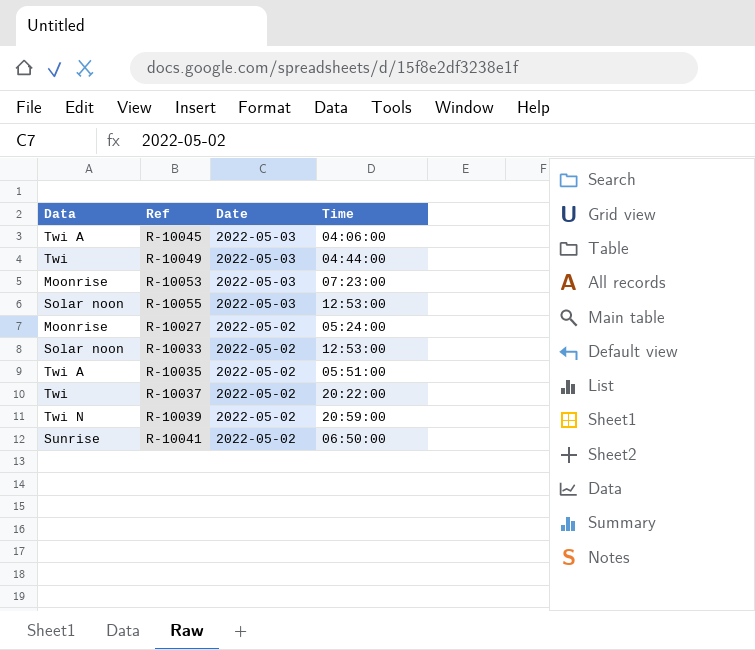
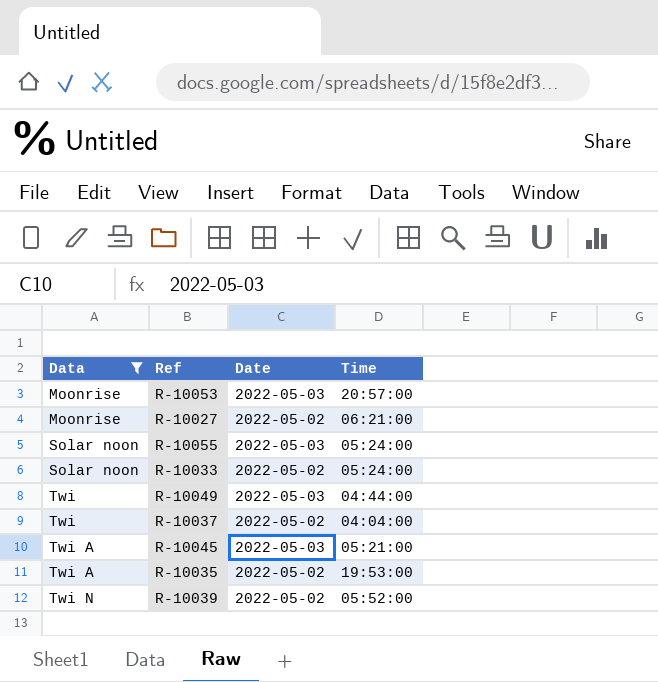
filter: none -> Data != Sunrise
row order: Date descending -> Data ascending
R-10053 | Time: 07:23:00 -> 20:57:00
R-10027 | Time: 05:24:00 -> 06:21:00
R-10055 | Time: 12:53:00 -> 05:24:00
R-10033 | Time: 12:53:00 -> 05:24:00
R-10037 | Time: 20:22:00 -> 04:04:00
R-10045 | Time: 04:06:00 -> 05:21:00
R-10035 | Time: 05:51:00 -> 19:53:00
R-10039 | Time: 20:59:00 -> 05:52:00

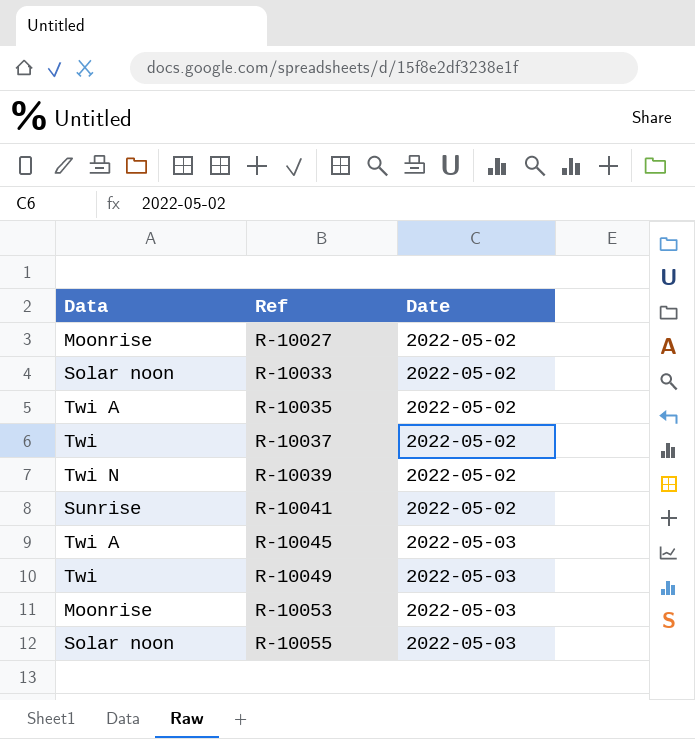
filter: Data != Sunrise -> none
row order: Data ascending -> Ref ascending
column Time | position: 4 -> none

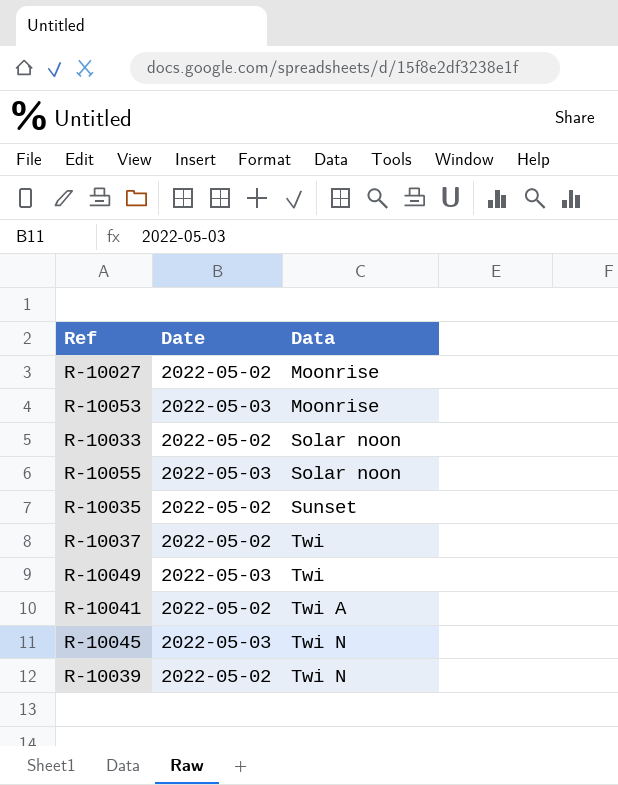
row order: Ref ascending -> Data ascending
column Data | position: 1 -> 3
R-10035 | Data: Twi A -> Sunset
R-10041 | Data: Sunrise -> Twi A
R-10045 | Data: Twi A -> Twi N

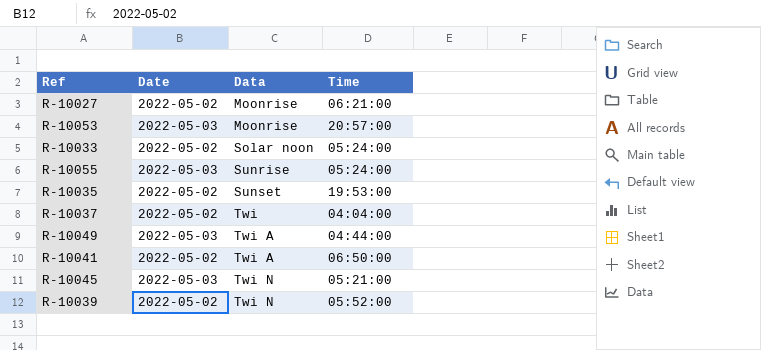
column Time | position: none -> 4
R-10055 | Data: Solar noon -> Sunrise
R-10049 | Data: Twi -> Twi A

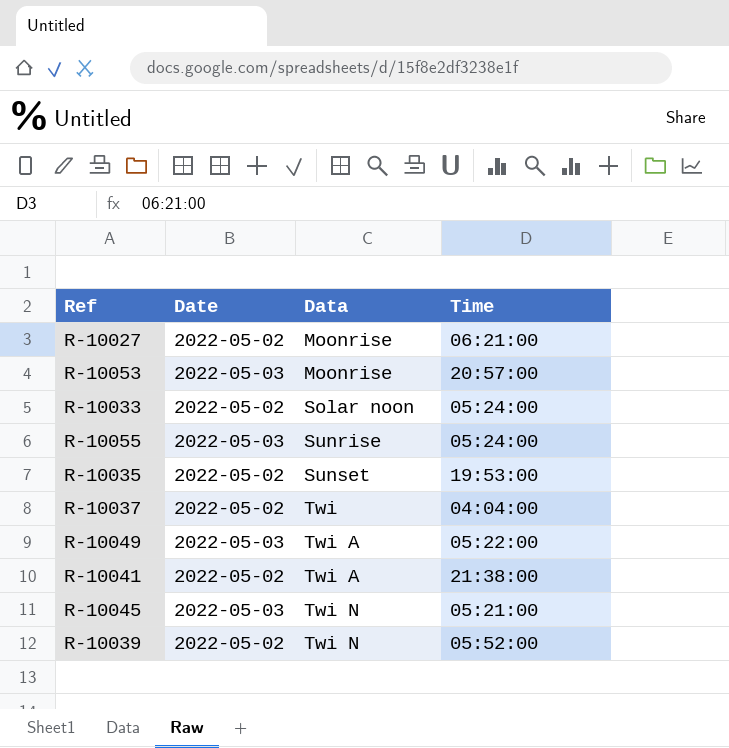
R-10049 | Time: 04:44:00 -> 05:22:00
R-10041 | Time: 06:50:00 -> 21:38:00

